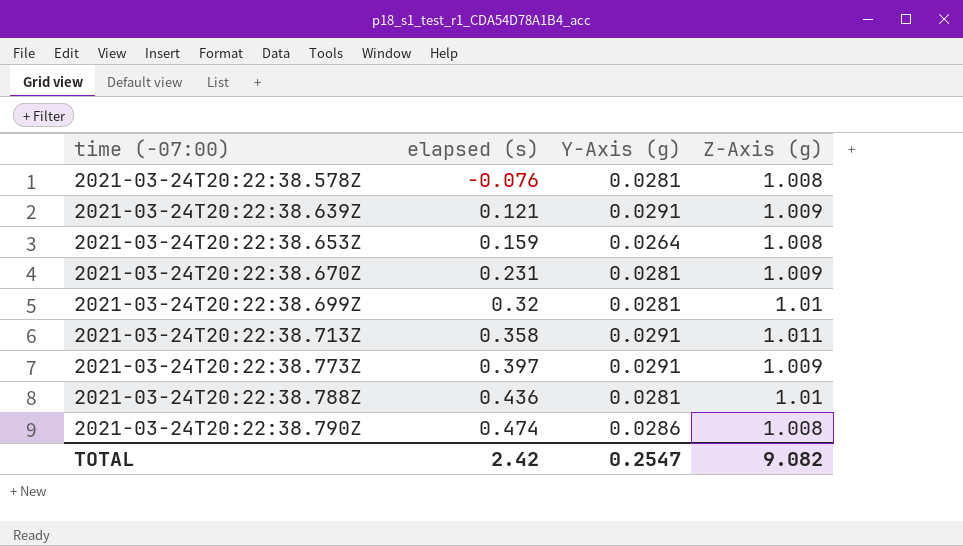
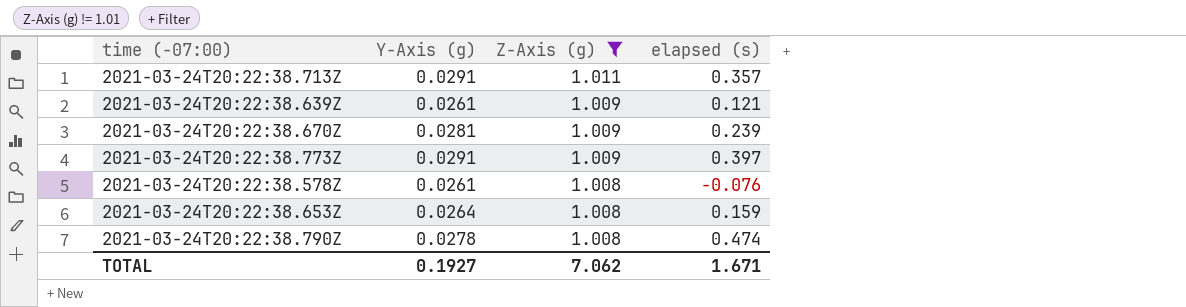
filter: none -> Z-Axis (g) != 1.01
row order: time (-07:00) ascending -> Z-Axis (g) descending
column elapsed (s) | position: 2 -> 4
2021-03-24T20:22:38.713Z | elapsed (s): 0.358 -> 0.357
2021-03-24T20:22:38.639Z | Y-Axis (g): 0.0291 -> 0.0261
2021-03-24T20:22:38.670Z | elapsed (s): 0.231 -> 0.239
2021-03-24T20:22:38.578Z | Y-Axis (g): 0.0281 -> 0.0261
2021-03-24T20:22:38.790Z | Y-Axis (g): 0.0286 -> 0.0278
TOTAL | Y-Axis (g): 0.2547 -> 0.1927
TOTAL | Z-Axis (g): 9.082 -> 7.062
TOTAL | elapsed (s): 2.42 -> 1.671

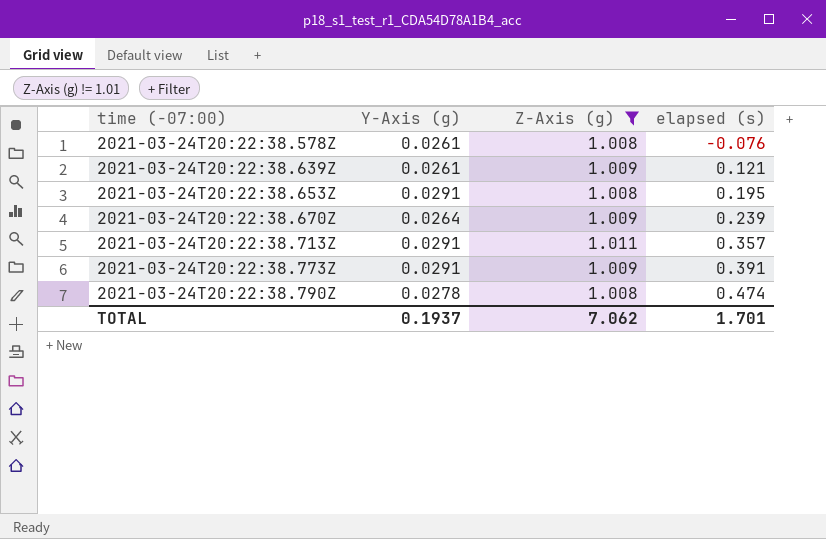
row order: Z-Axis (g) descending -> time (-07:00) ascending
2021-03-24T20:22:38.653Z | Y-Axis (g): 0.0264 -> 0.0291
2021-03-24T20:22:38.653Z | elapsed (s): 0.159 -> 0.195
2021-03-24T20:22:38.670Z | Y-Axis (g): 0.0281 -> 0.0264
2021-03-24T20:22:38.773Z | elapsed (s): 0.397 -> 0.391
TOTAL | Y-Axis (g): 0.1927 -> 0.1937
TOTAL | elapsed (s): 1.671 -> 1.701

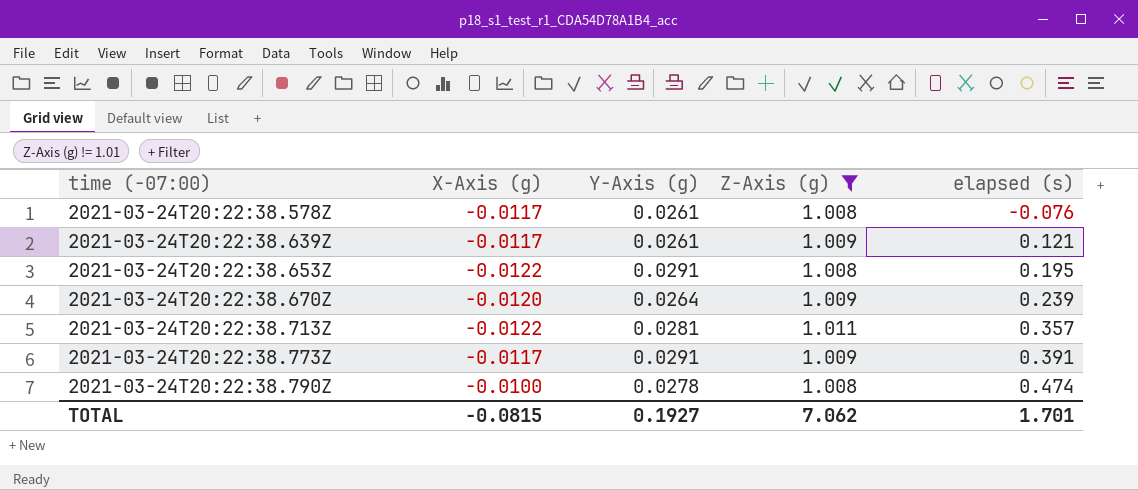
column X-Axis (g) | position: none -> 2
2021-03-24T20:22:38.713Z | Y-Axis (g): 0.0291 -> 0.0281
TOTAL | Y-Axis (g): 0.1937 -> 0.1927

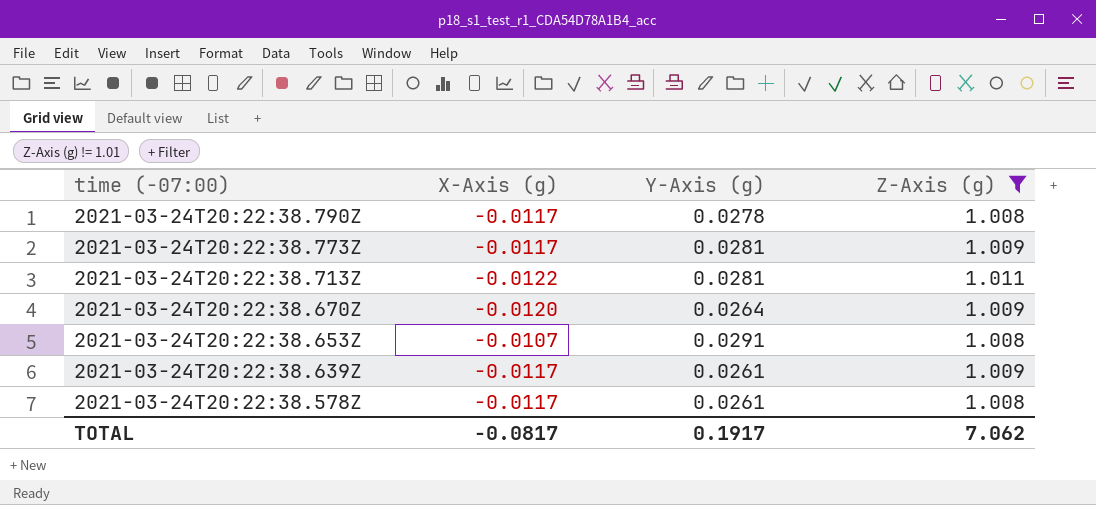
row order: time (-07:00) ascending -> time (-07:00) descending
column elapsed (s) | position: 5 -> none
2021-03-24T20:22:38.790Z | X-Axis (g): -0.0100 -> -0.0117
2021-03-24T20:22:38.773Z | Y-Axis (g): 0.0291 -> 0.0281
2021-03-24T20:22:38.653Z | X-Axis (g): -0.0122 -> -0.0107
TOTAL | X-Axis (g): -0.0815 -> -0.0817
TOTAL | Y-Axis (g): 0.1927 -> 0.1917

